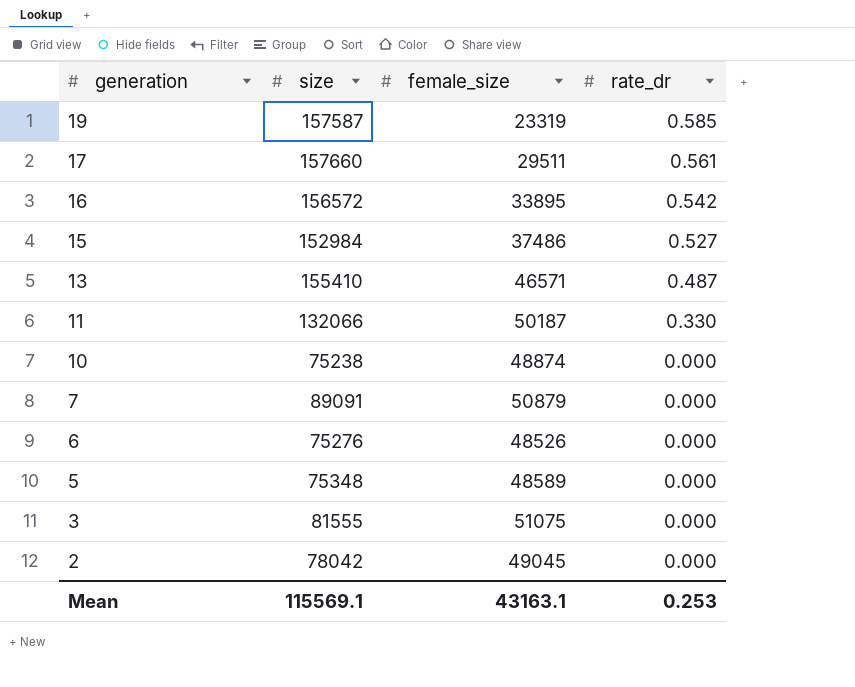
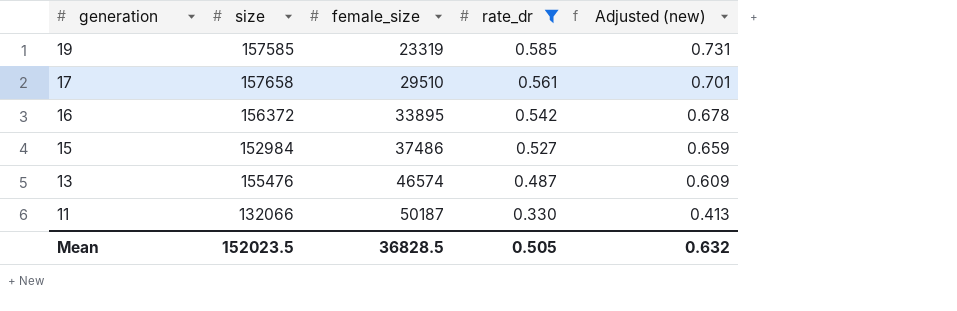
filter: none -> rate_dr != 0.000
column Adjusted (new) | formula: none -> [rate_dr] * 1.25
19 | size: 157587 -> 157585
17 | size: 157660 -> 157658
17 | female_size: 29511 -> 29510
16 | size: 156572 -> 156372
13 | size: 155410 -> 155476
13 | female_size: 46571 -> 46574
Mean | size: 115569.1 -> 152023.5
Mean | female_size: 43163.1 -> 36828.5
Mean | rate_dr: 0.253 -> 0.505

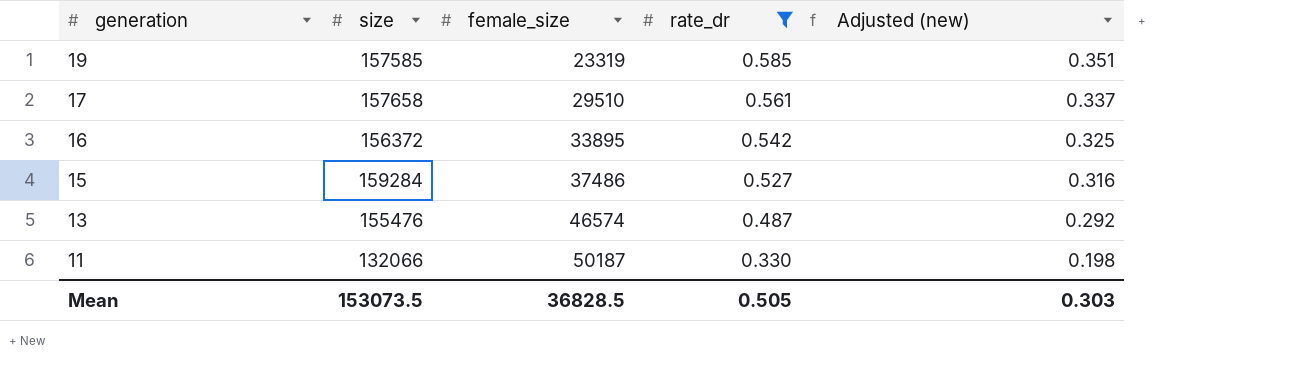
column Adjusted (new) | formula: [rate_dr] * 1.25 -> [rate_dr] * 0.6
15 | size: 152984 -> 159284
Mean | size: 152023.5 -> 153073.5
Mean | Adjusted (new): 0.632 -> 0.303

